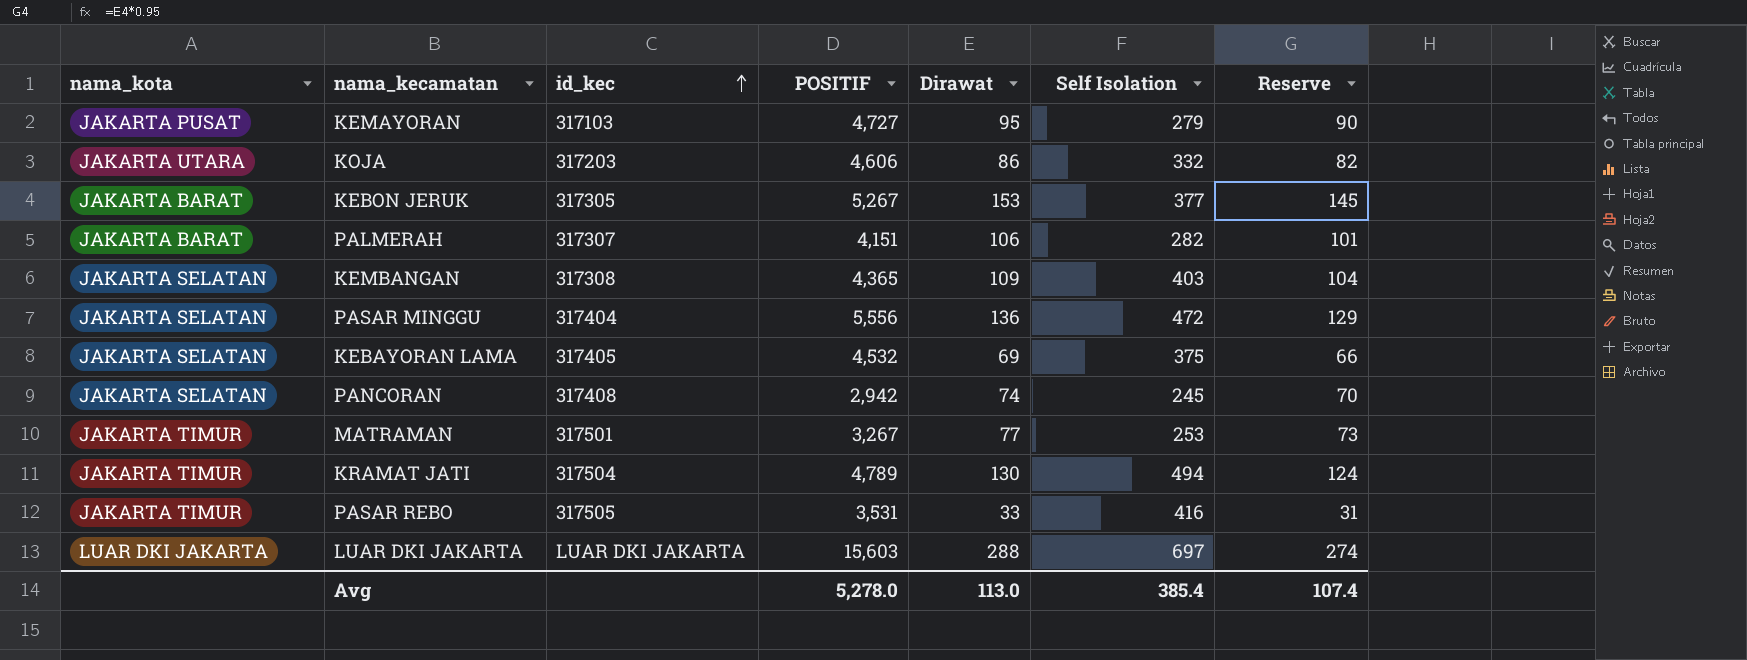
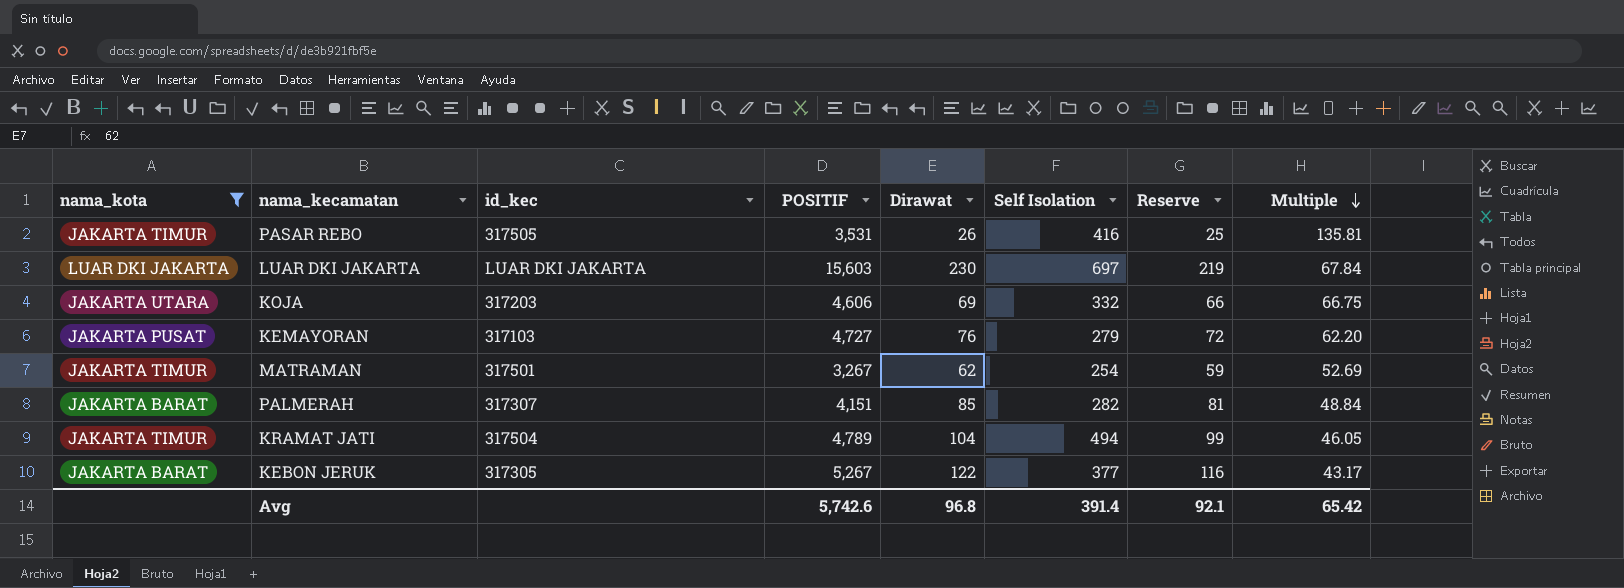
filter: none -> nama_kota != JAKARTA SELATAN
row order: id_kec ascending -> Multiple descending
column Multiple | formula: none -> [POSITIF] / [Dirawat]
PASAR REBO | Dirawat: 33 -> 26
PASAR REBO | Reserve: 31 -> 25
LUAR DKI JAKARTA | Dirawat: 288 -> 230
LUAR DKI JAKARTA | Reserve: 274 -> 219
KOJA | Dirawat: 86 -> 69
KOJA | Reserve: 82 -> 66
KEMAYORAN | Dirawat: 95 -> 76
KEMAYORAN | Reserve: 90 -> 72
MATRAMAN | Dirawat: 77 -> 62
MATRAMAN | Self Isolation: 253 -> 254
MATRAMAN | Reserve: 73 -> 59
PALMERAH | Dirawat: 106 -> 85
PALMERAH | Reserve: 101 -> 81
KRAMAT JATI | Dirawat: 130 -> 104
KRAMAT JATI | Reserve: 124 -> 99
KEBON JERUK | Dirawat: 153 -> 122
KEBON JERUK | Reserve: 145 -> 116
Avg | POSITIF: 5,278.0 -> 5,742.6
Avg | Dirawat: 113.0 -> 96.8
Avg | Self Isolation: 385.4 -> 391.4
Avg | Reserve: 107.4 -> 92.1

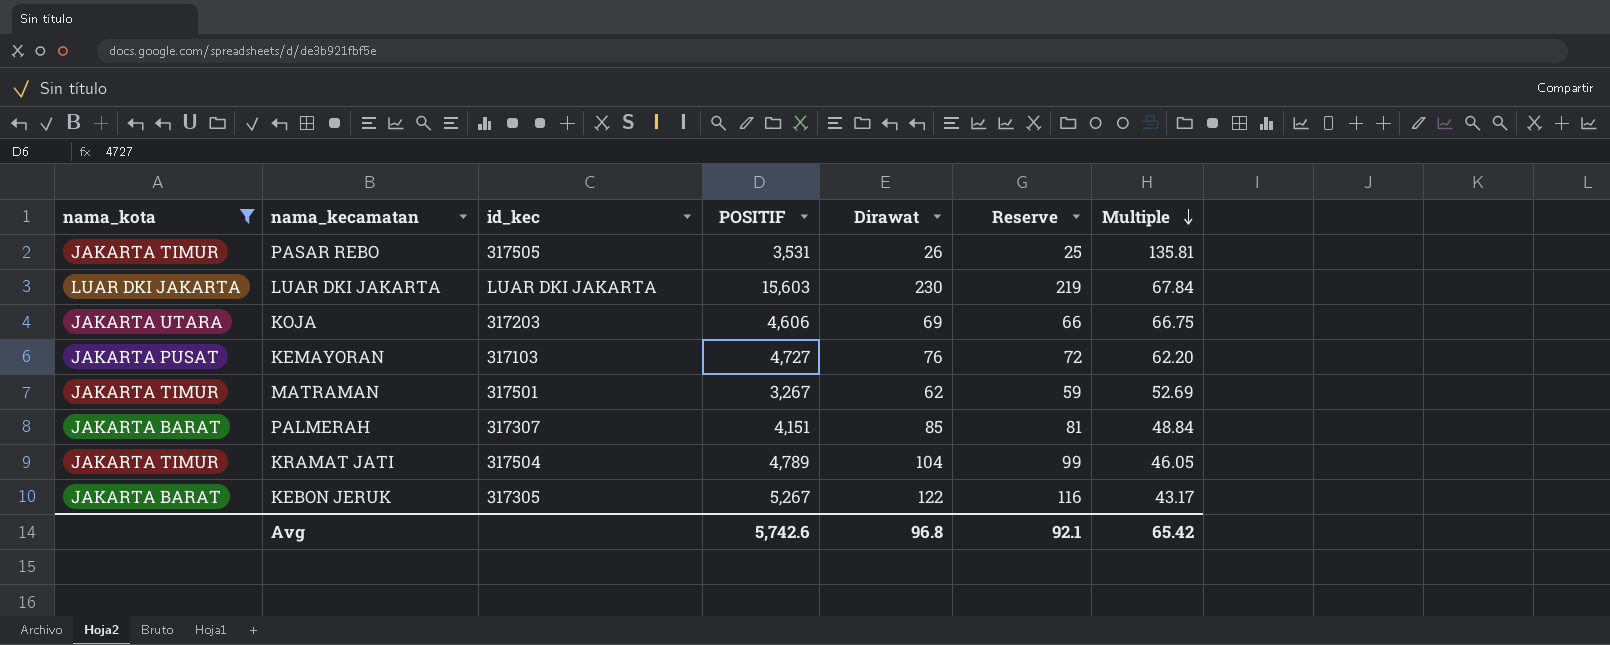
column Self Isolation | position: 6 -> none

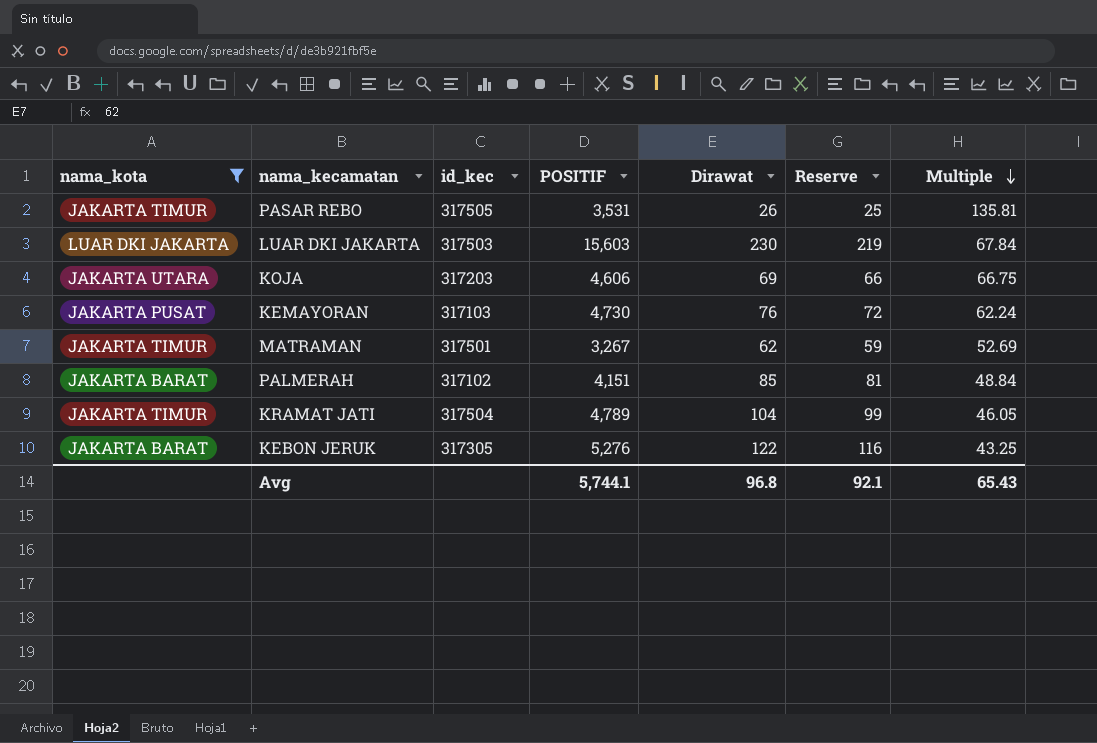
LUAR DKI JAKARTA | id_kec: LUAR DKI JAKARTA -> 317503
KEMAYORAN | POSITIF: 4,727 -> 4,730
KEMAYORAN | Multiple: 62.20 -> 62.24
PALMERAH | id_kec: 317307 -> 317102
KEBON JERUK | POSITIF: 5,267 -> 5,276
KEBON JERUK | Multiple: 43.17 -> 43.25
Avg | POSITIF: 5,742.6 -> 5,744.1
Avg | Multiple: 65.42 -> 65.43

